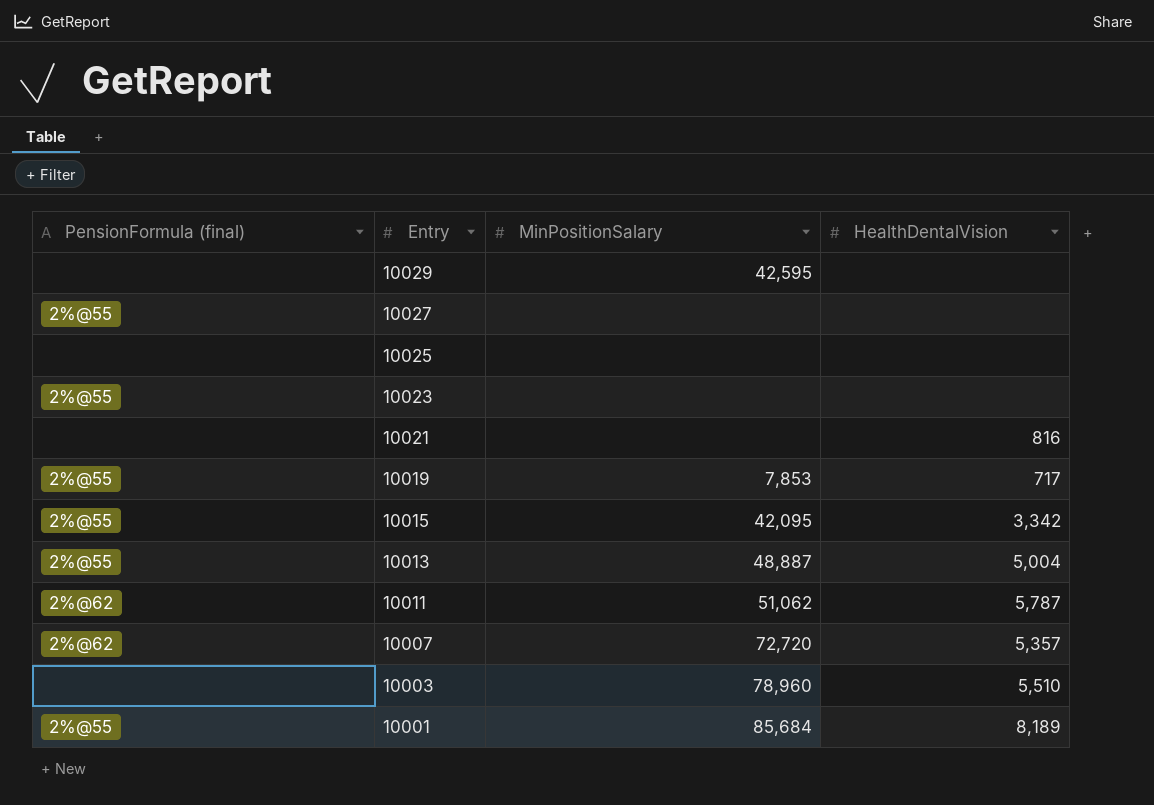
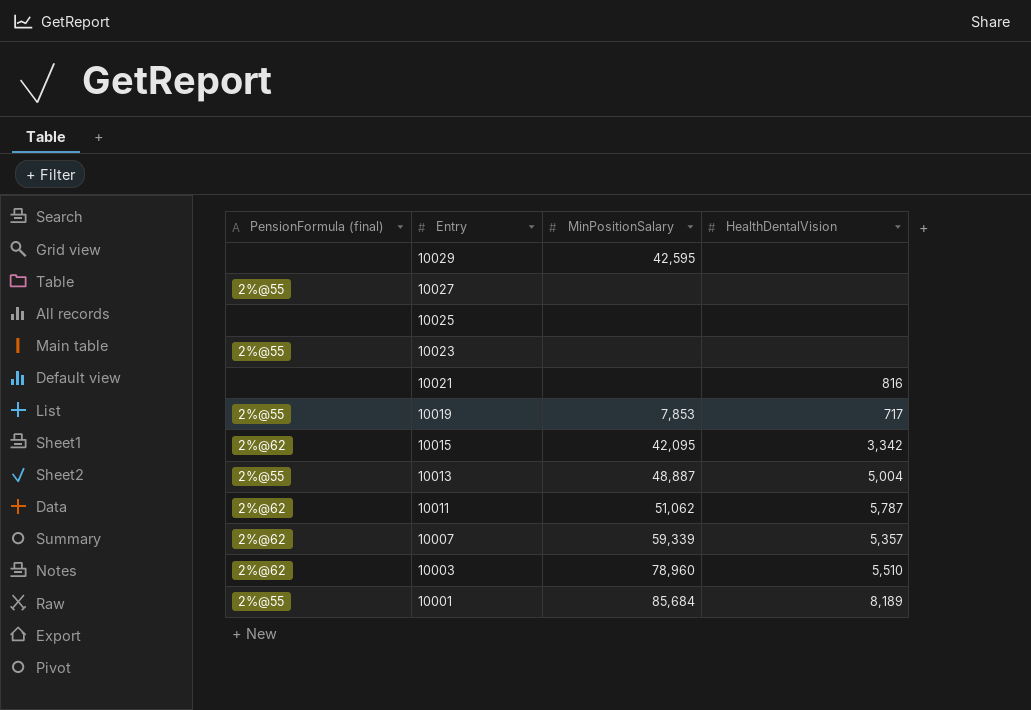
10015 | PensionFormula (final): 2%@55 -> 2%@62
10007 | MinPositionSalary: 72,720 -> 59,339
10003 | PensionFormula (final): none -> 2%@62

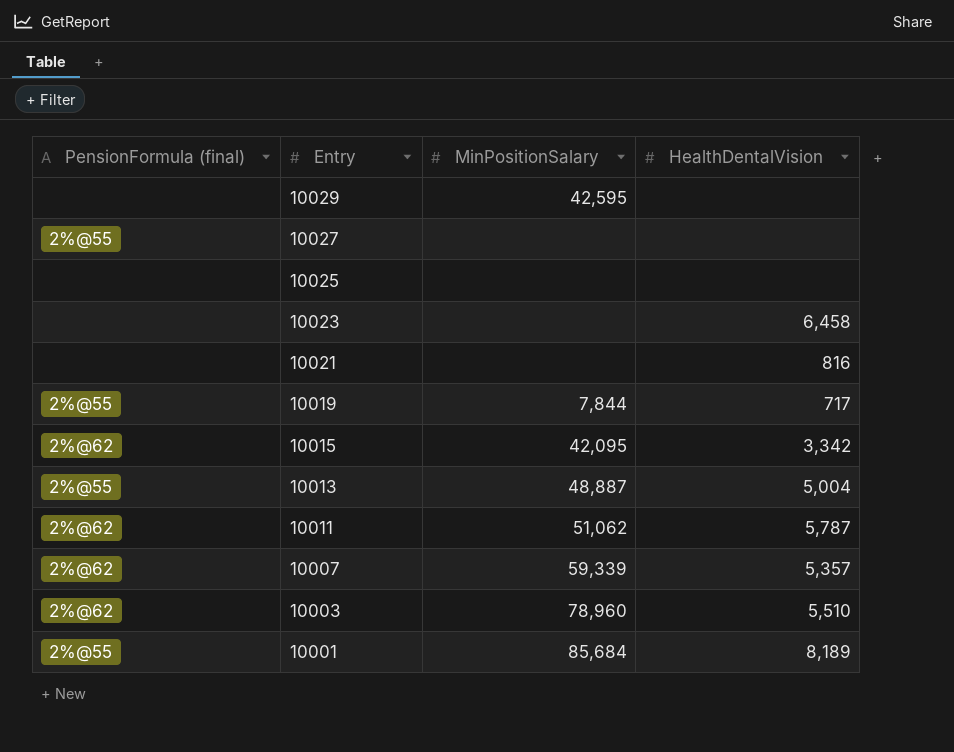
10023 | PensionFormula (final): 2%@55 -> none
10023 | HealthDentalVision: none -> 6,458
10019 | MinPositionSalary: 7,853 -> 7,844

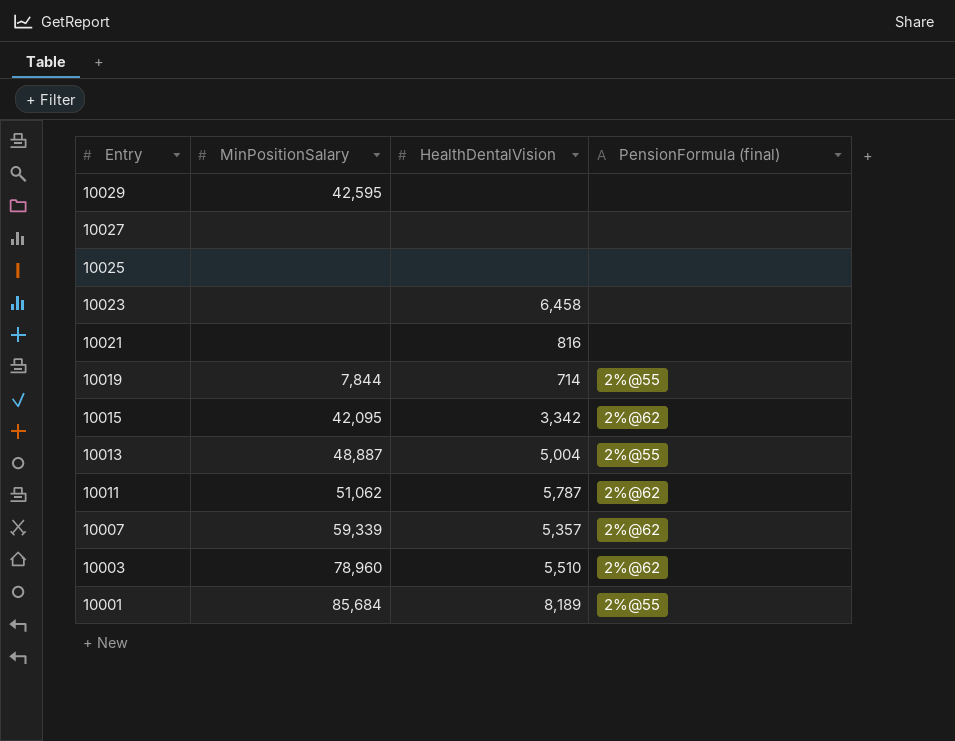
column PensionFormula (final) | position: 1 -> 4
10027 | PensionFormula (final): 2%@55 -> none
10019 | HealthDentalVision: 717 -> 714

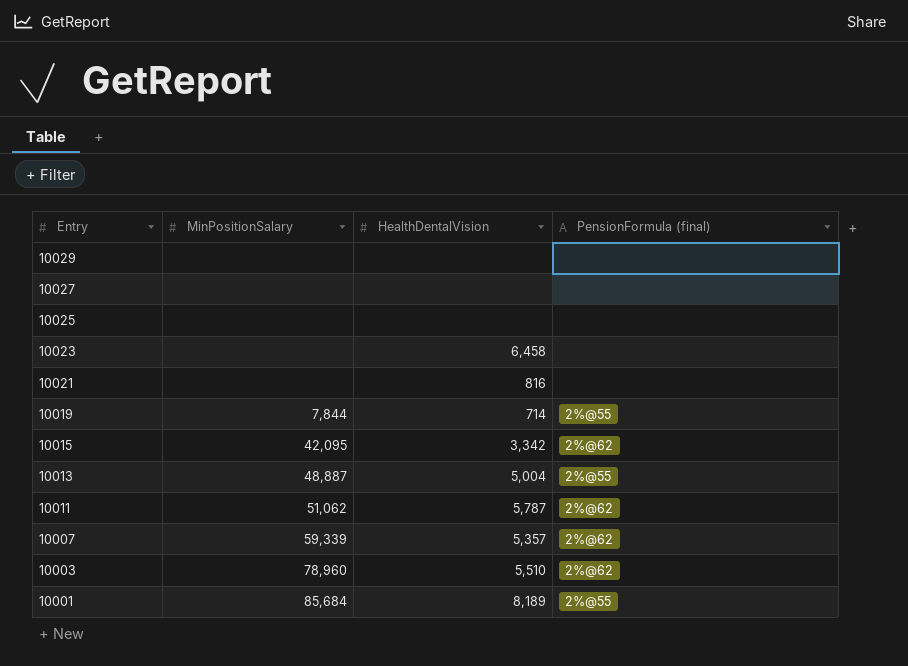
10029 | MinPositionSalary: 42,595 -> none

